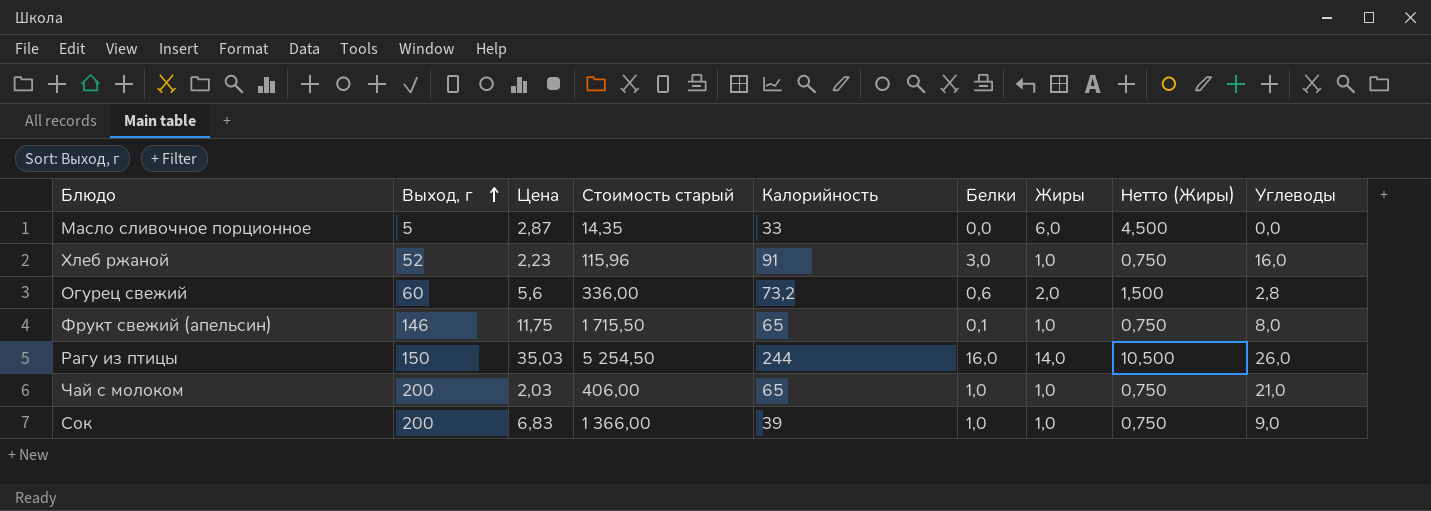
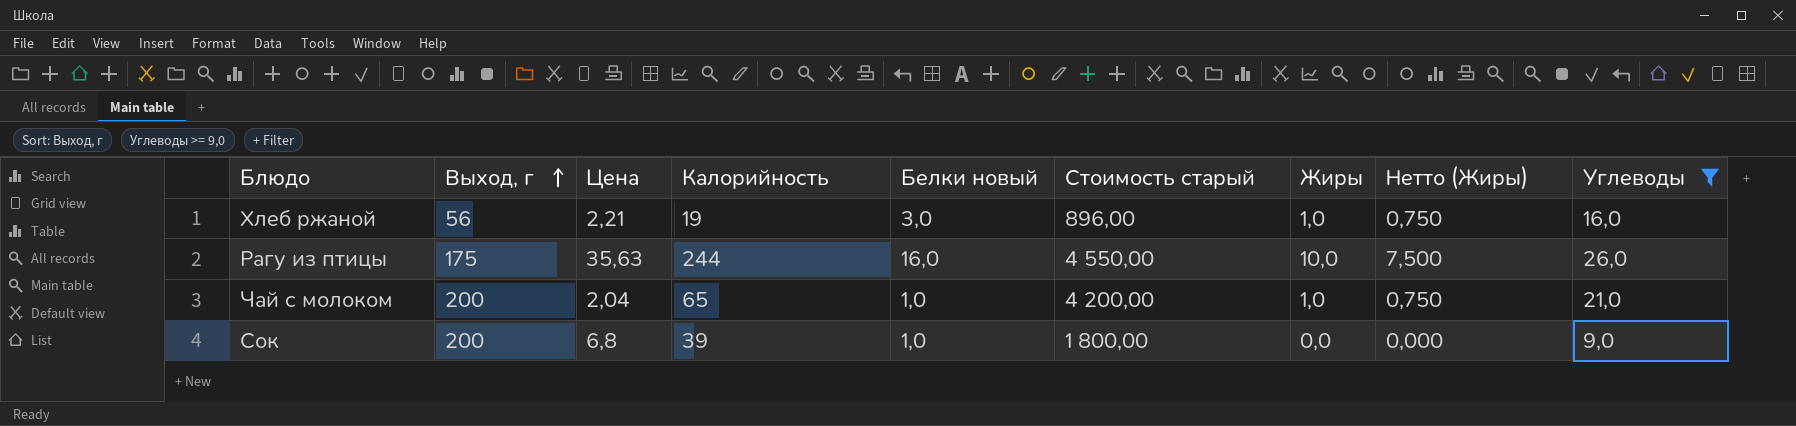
filter: none -> Углеводы >= 9,0
column name: Белки -> Белки новый
column Стоимость старый | formula: [Выход, г] * [Цена] -> [Выход, г] * [Углеводы]
column Стоимость старый | position: 4 -> 6
Хлеб ржаной | Выход, г: 52 -> 56
Хлеб ржаной | Цена: 2,23 -> 2,21
Хлеб ржаной | Калорийность: 91 -> 19
Рагу из птицы | Выход, г: 150 -> 175
Рагу из птицы | Цена: 35,03 -> 35,63
Рагу из птицы | Жиры: 14,0 -> 10,0
Рагу из птицы | Нетто (Жиры): 10,500 -> 7,500
Чай с молоком | Цена: 2,03 -> 2,04
Сок | Цена: 6,83 -> 6,8
Сок | Жиры: 1,0 -> 0,0
Сок | Нетто (Жиры): 0,750 -> 0,000

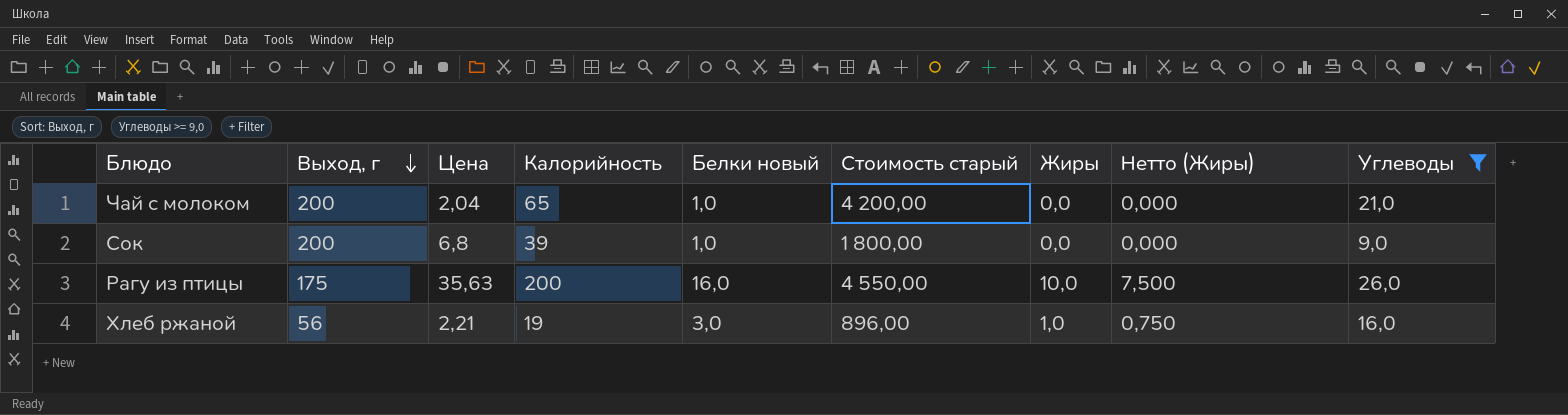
row order: Выход, г ascending -> Выход, г descending
Чай с молоком | Жиры: 1,0 -> 0,0
Чай с молоком | Нетто (Жиры): 0,750 -> 0,000
Рагу из птицы | Калорийность: 244 -> 200

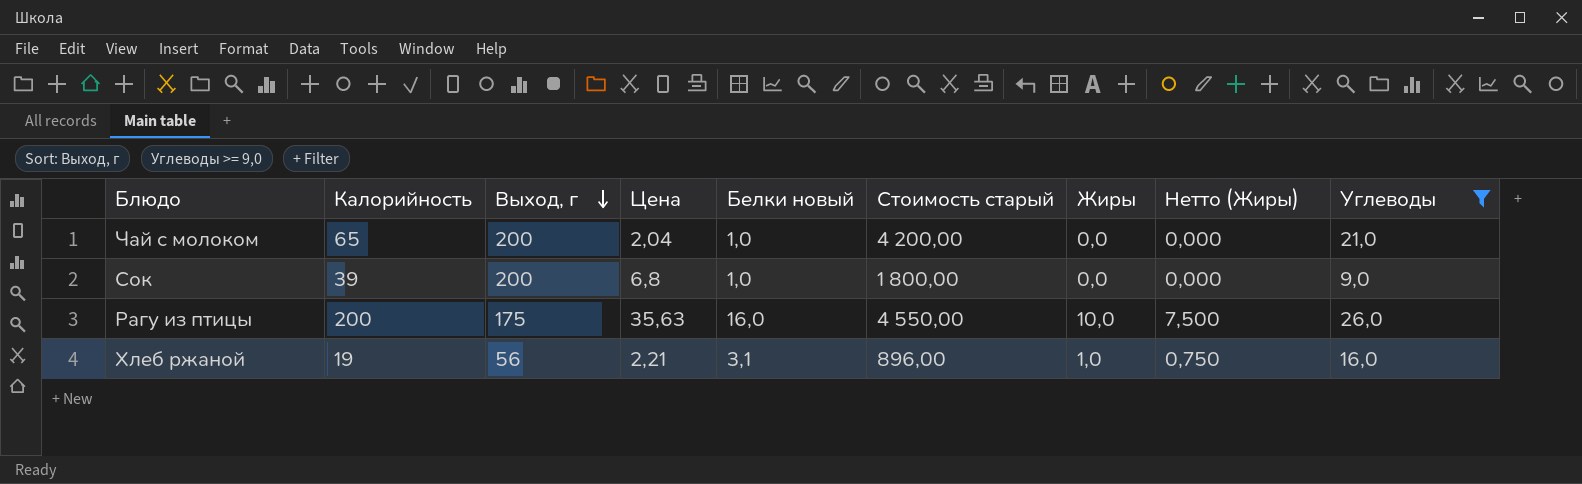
column Калорийность | position: 4 -> 2
Хлеб ржаной | Белки новый: 3,0 -> 3,1

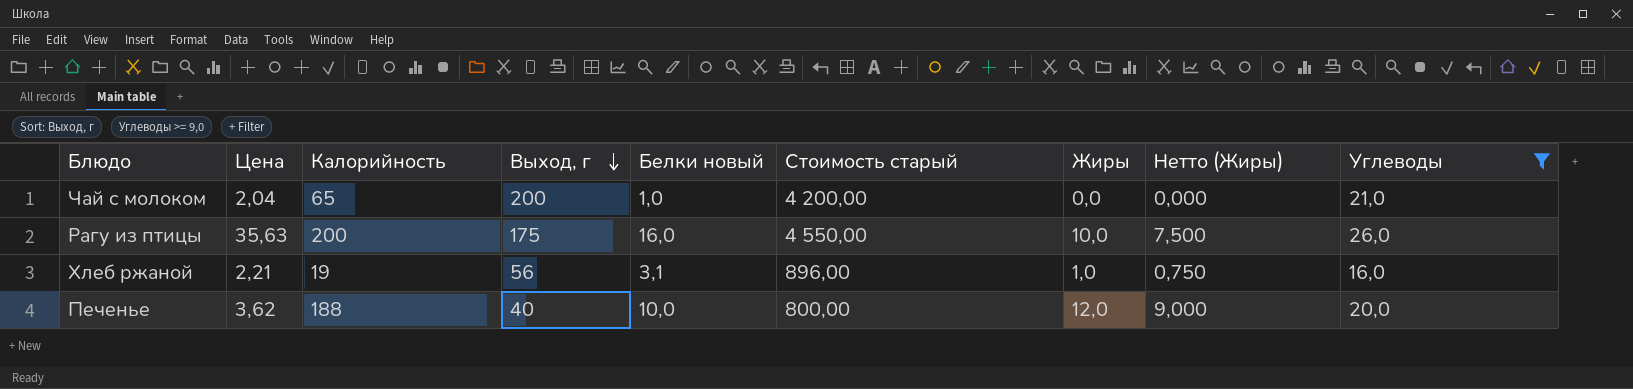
column Цена | position: 4 -> 2
row Сок: 39 | 200 | 6,8 | 1,0 | 1 800,00 | 0,0 | 0,000 | 9,0 -> none
row Печенье: none -> 3,62 | 188 | 40 | 10,0 | 800,00 | 12,0 | 9,000 | 20,0

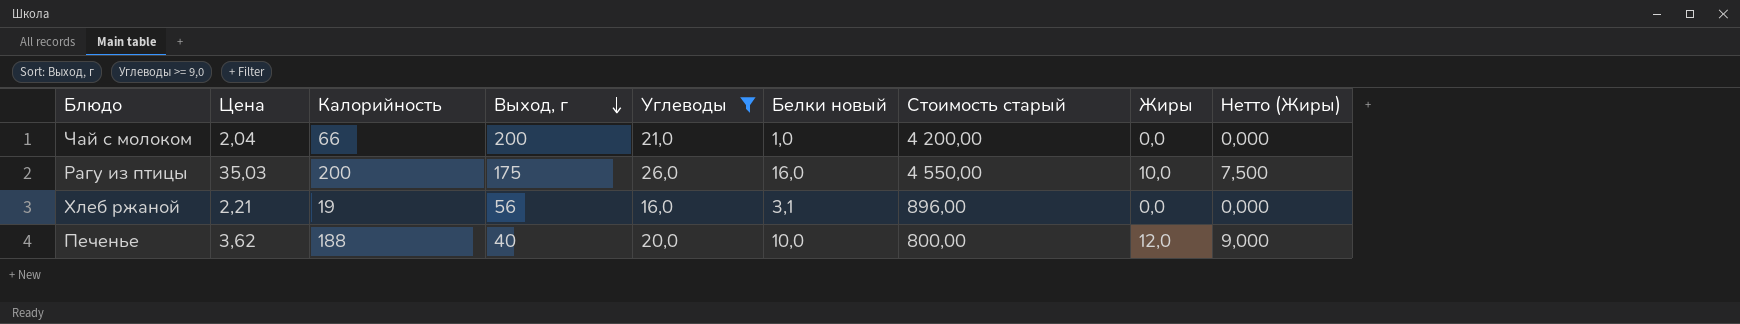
column Углеводы | position: 9 -> 5
Чай с молоком | Калорийность: 65 -> 66
Рагу из птицы | Цена: 35,63 -> 35,03
Хлеб ржаной | Жиры: 1,0 -> 0,0
Хлеб ржаной | Нетто (Жиры): 0,750 -> 0,000

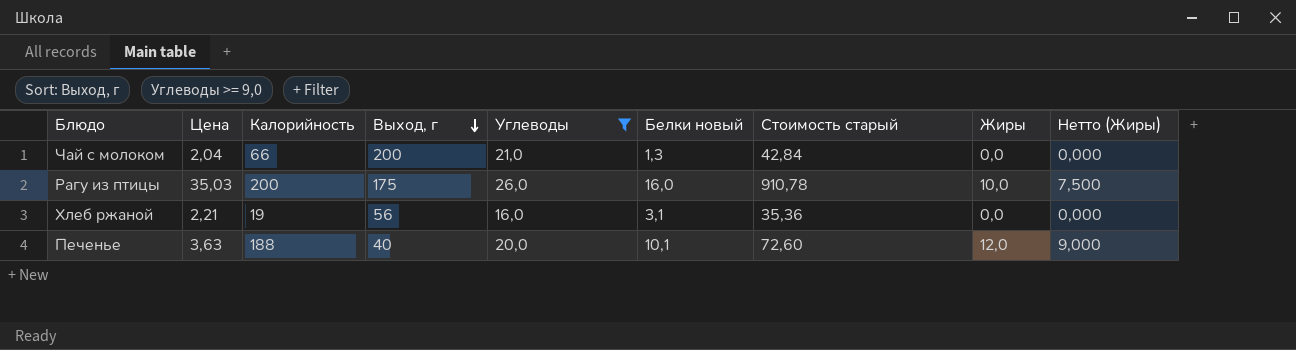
column Стоимость старый | formula: [Выход, г] * [Углеводы] -> [Цена] * [Углеводы]
Чай с молоком | Белки новый: 1,0 -> 1,3
Печенье | Цена: 3,62 -> 3,63
Печенье | Белки новый: 10,0 -> 10,1

